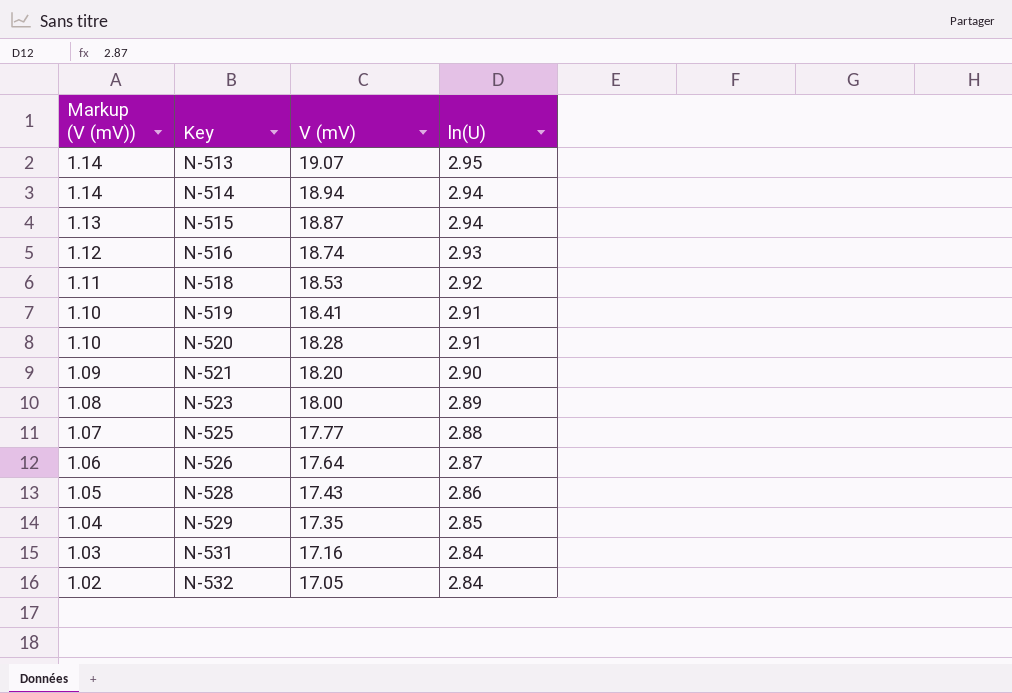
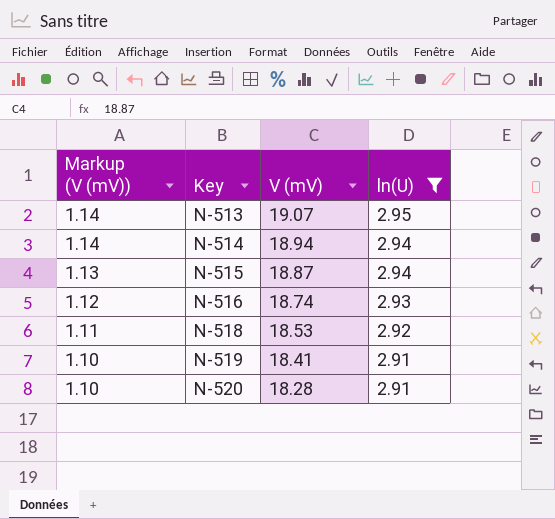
filter: none -> ln(U) >= 2.91

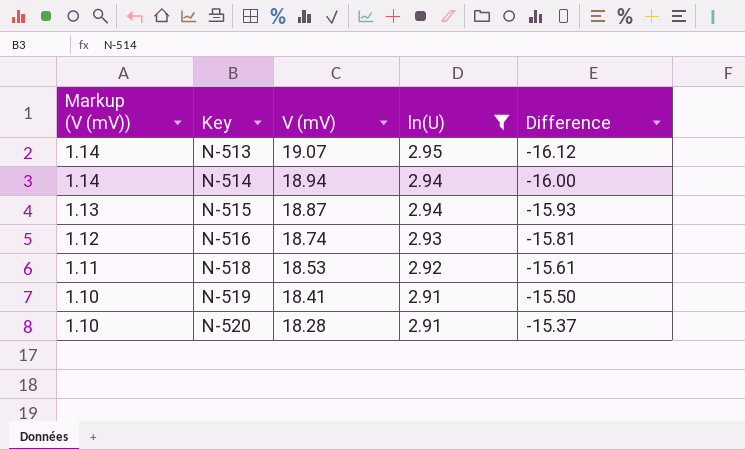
column Difference | formula: none -> [ln(U)] - [V (mV)]

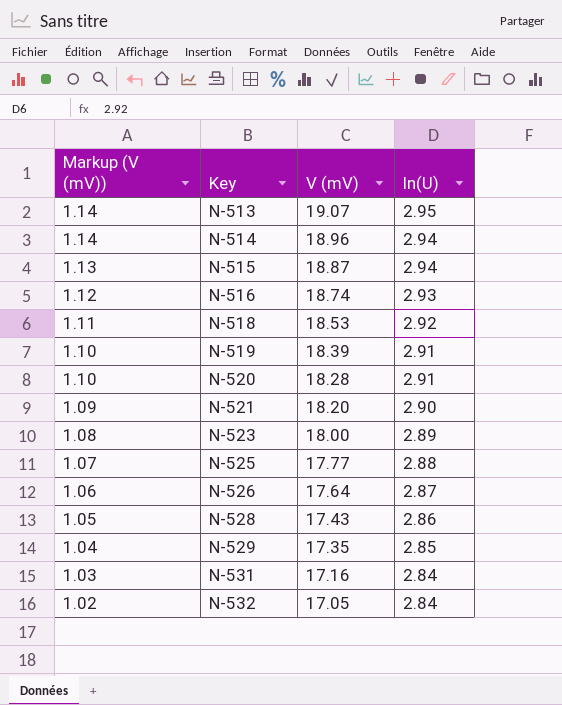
filter: ln(U) >= 2.91 -> none
column Difference | formula: [ln(U)] - [V (mV)] -> none
N-514 | V (mV): 18.94 -> 18.96
N-519 | V (mV): 18.41 -> 18.39

